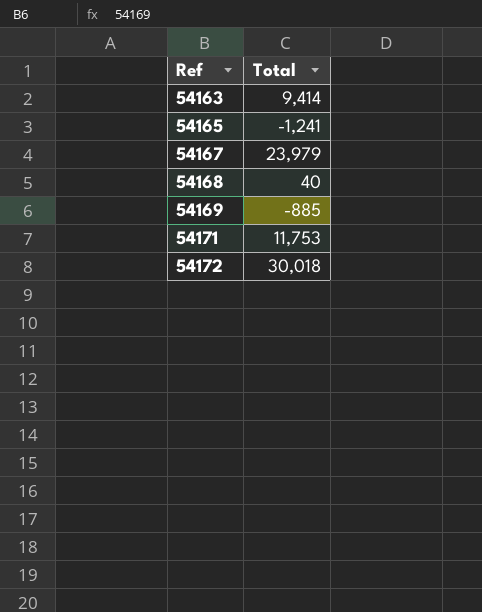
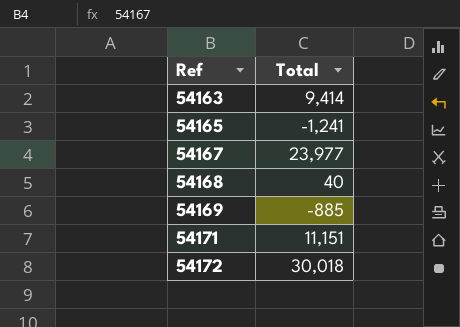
54167 | Total: 23,979 -> 23,977
54171 | Total: 11,753 -> 11,151

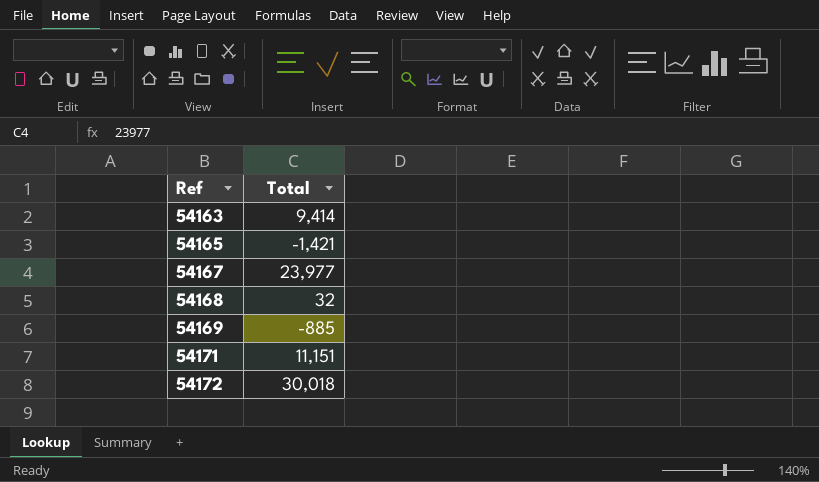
54165 | Total: -1,241 -> -1,421
54168 | Total: 40 -> 32

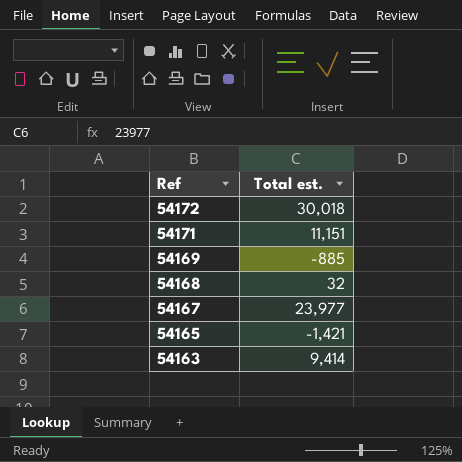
row order: Ref ascending -> Ref descending
column name: Total -> Total est.

